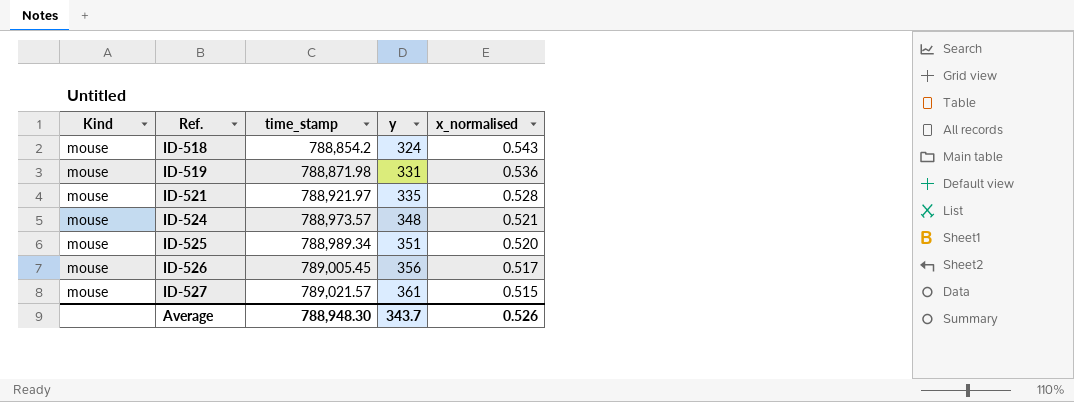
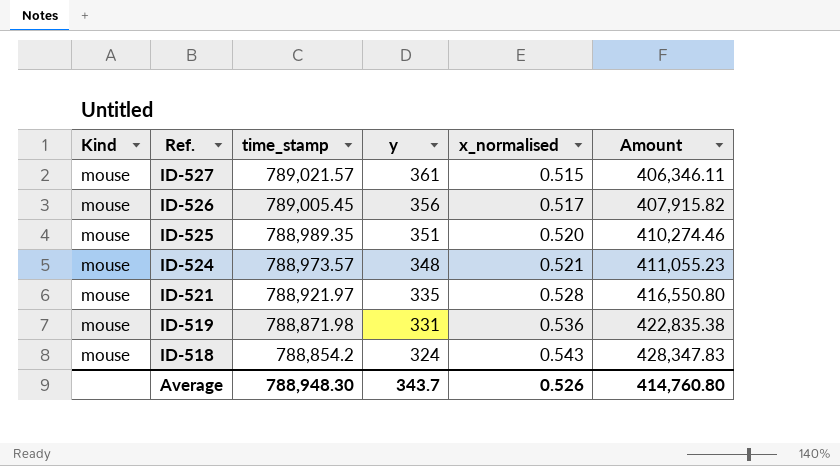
row order: Ref. ascending -> Ref. descending
column Amount | formula: none -> [time_stamp] * [x_normalised]
ID-525 | time_stamp: 788,989.34 -> 788,989.35

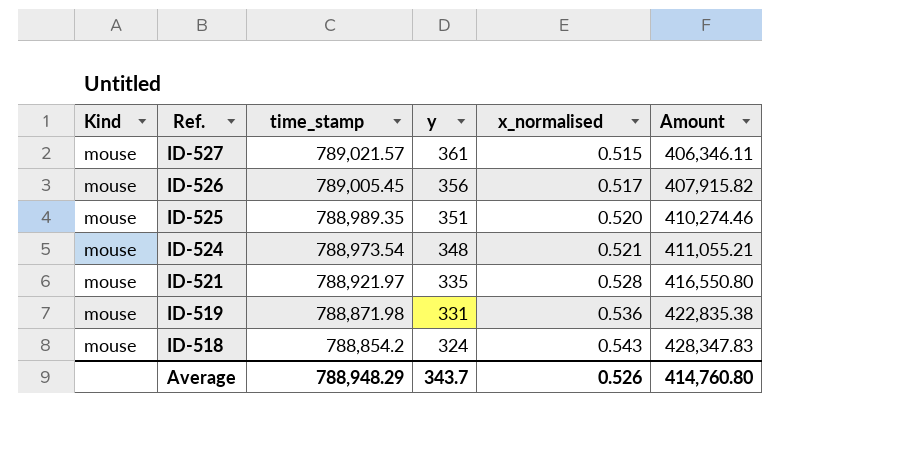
ID-524 | time_stamp: 788,973.57 -> 788,973.54
ID-524 | Amount: 411,055.23 -> 411,055.21
Average | time_stamp: 788,948.30 -> 788,948.29

